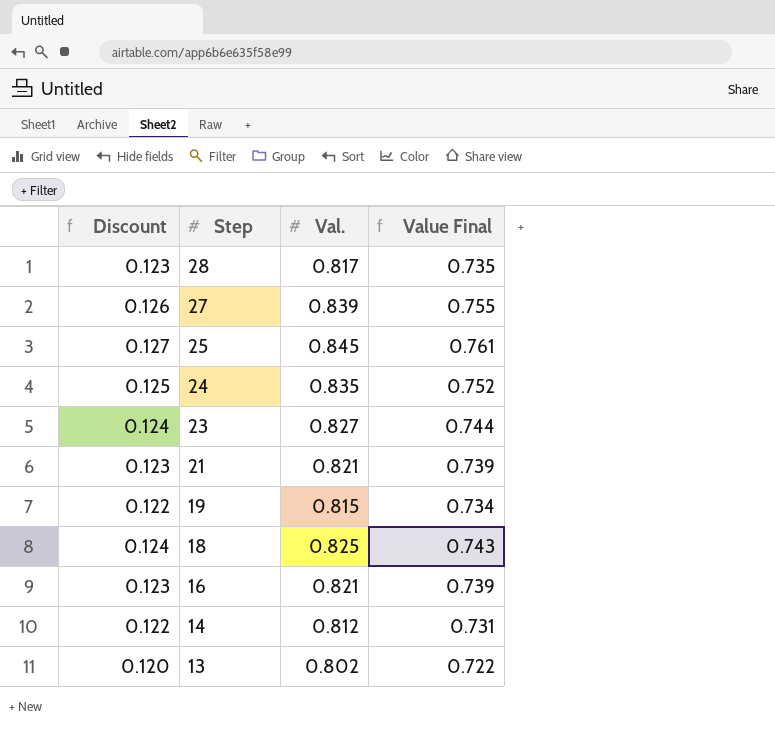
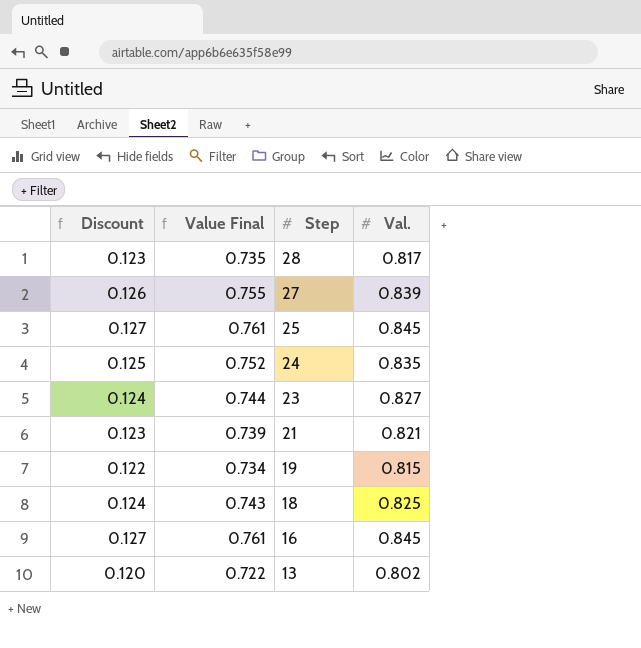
column Value Final | position: 4 -> 2
row 14: 0.122 | 0.812 | 0.731 -> none
16 | Discount: 0.123 -> 0.127
16 | Value Final: 0.739 -> 0.761
16 | Val.: 0.821 -> 0.845

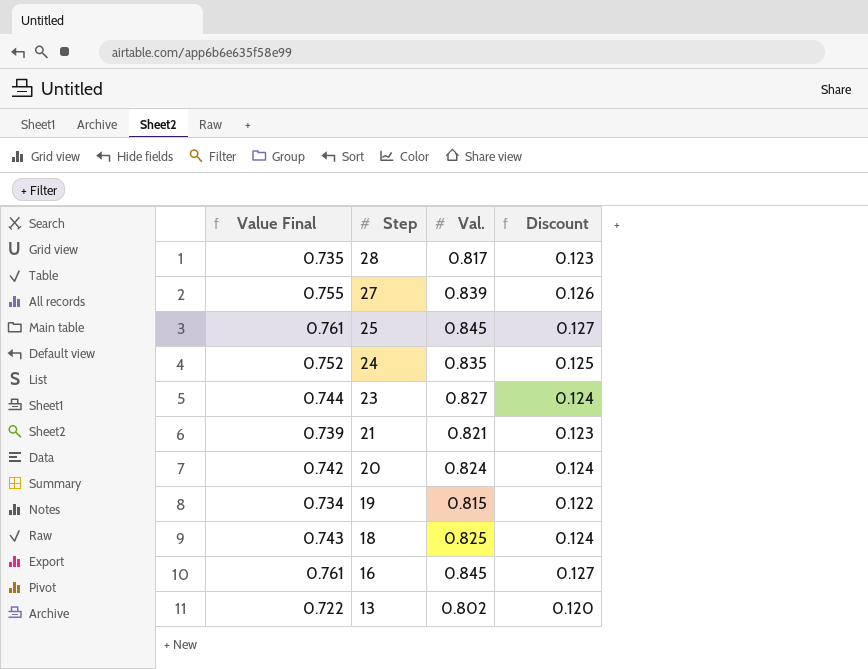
column Discount | position: 1 -> 4
row 20: none -> 0.742 | 0.824 | 0.124

